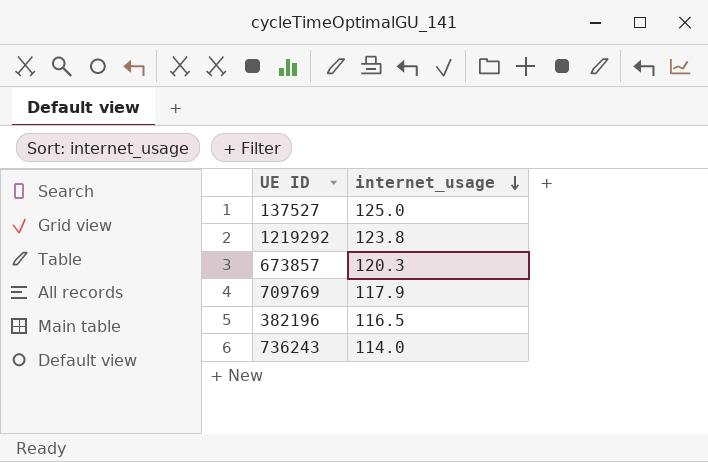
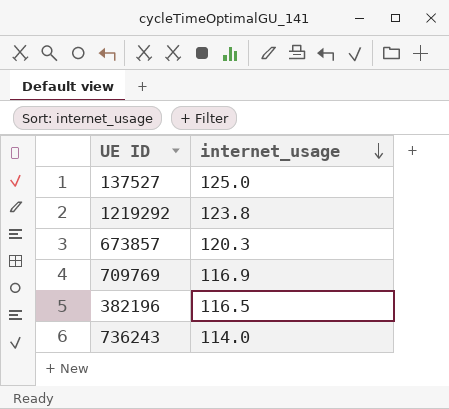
709769 | internet_usage: 117.9 -> 116.9

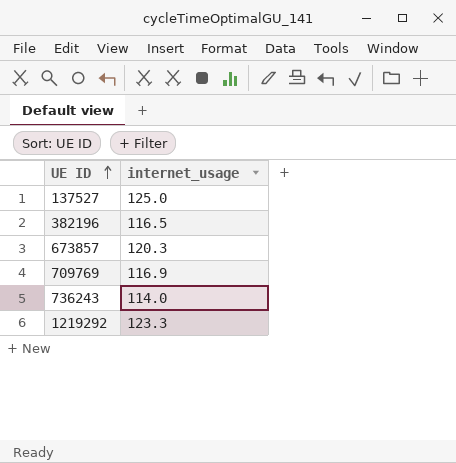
row order: internet_usage descending -> UE ID ascending
1219292 | internet_usage: 123.8 -> 123.3

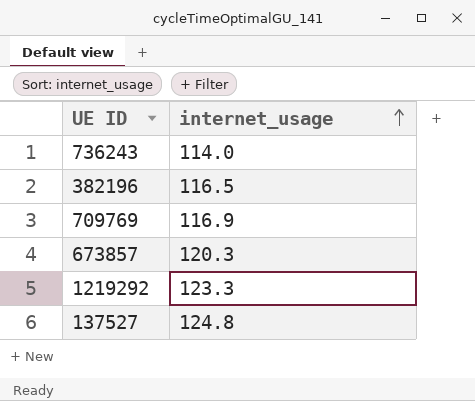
row order: UE ID ascending -> internet_usage ascending
137527 | internet_usage: 125.0 -> 124.8

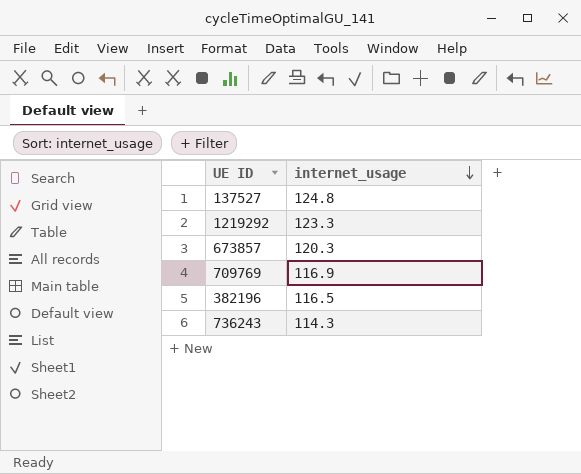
row order: internet_usage ascending -> internet_usage descending
736243 | internet_usage: 114.0 -> 114.3

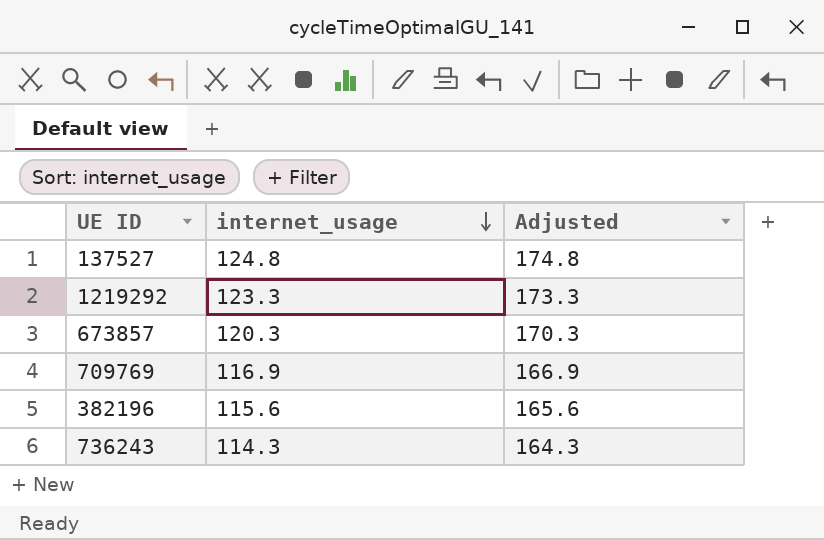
column Adjusted | formula: none -> [internet_usage] + 50
382196 | internet_usage: 116.5 -> 115.6

